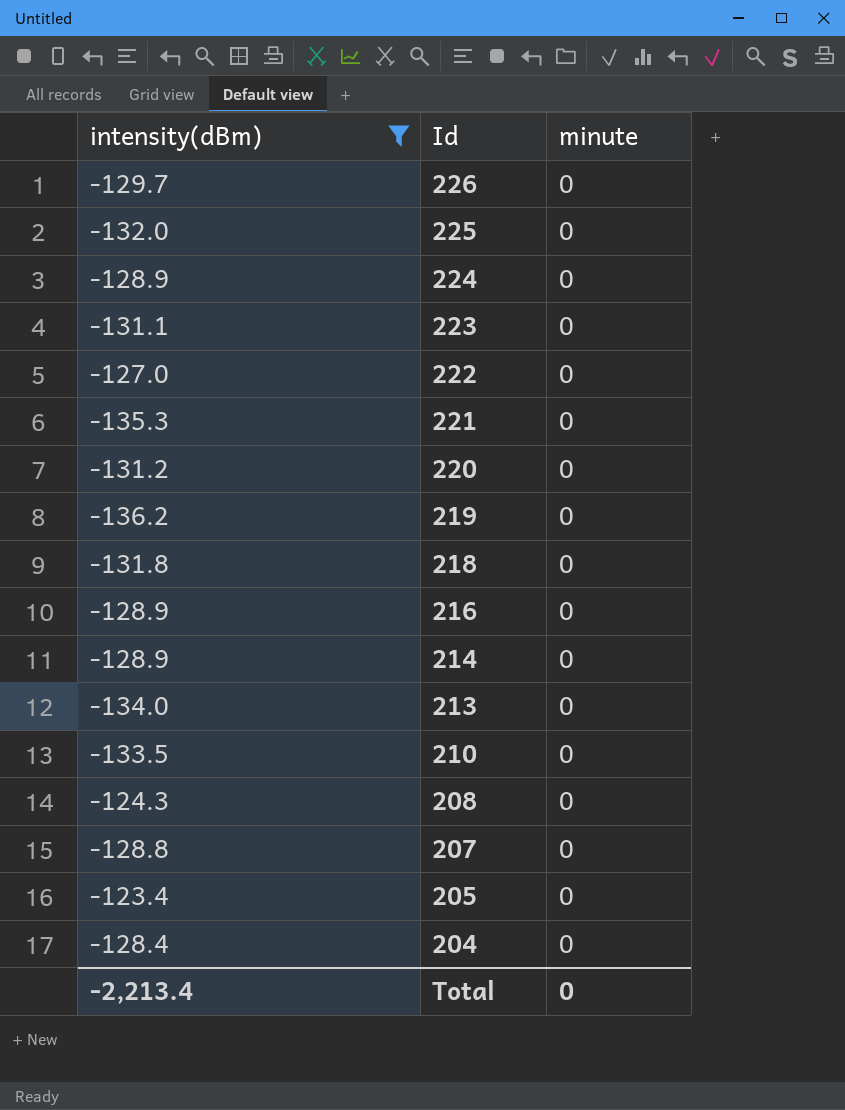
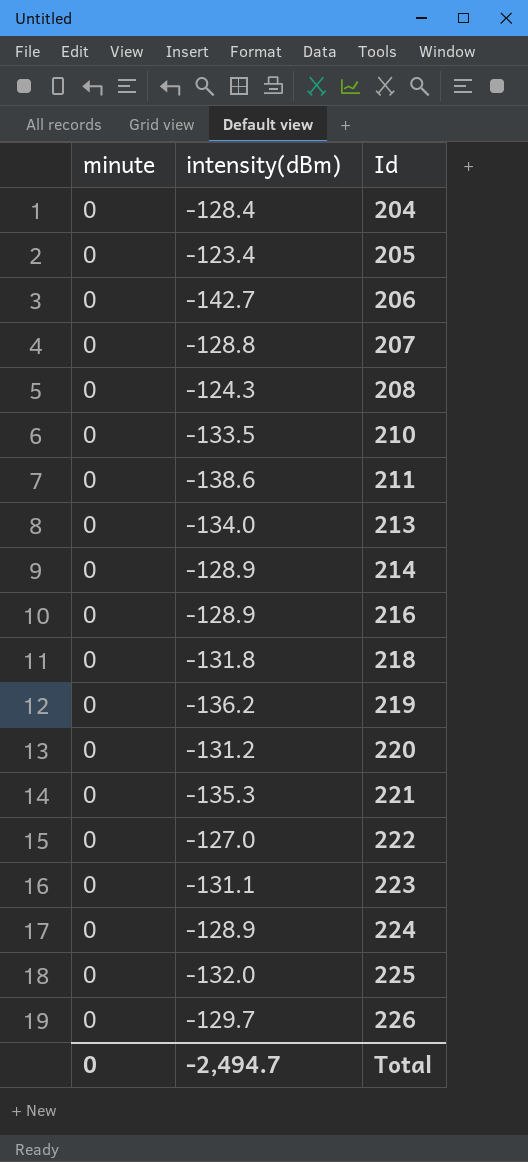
filter: intensity(dBm) >= -136.2 -> none
row order: Id descending -> Id ascending
column minute | position: 3 -> 1
Total | intensity(dBm): -2,213.4 -> -2,494.7

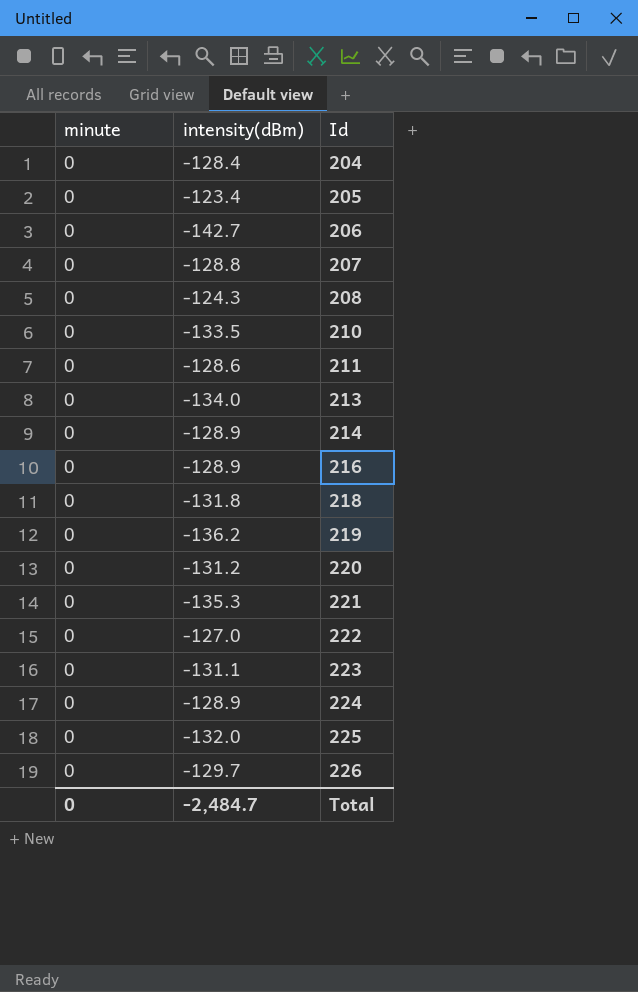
211 | intensity(dBm): -138.6 -> -128.6
Total | intensity(dBm): -2,494.7 -> -2,484.7

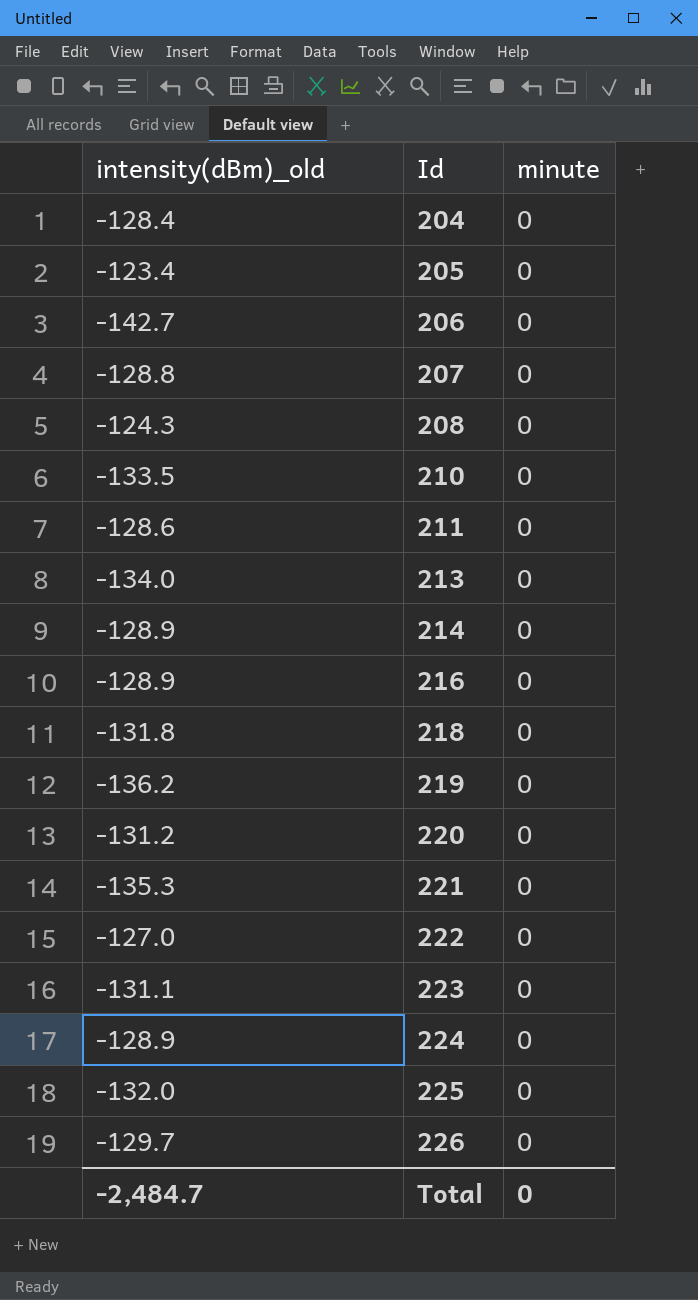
column name: intensity(dBm) -> intensity(dBm)_old
column minute | position: 1 -> 3

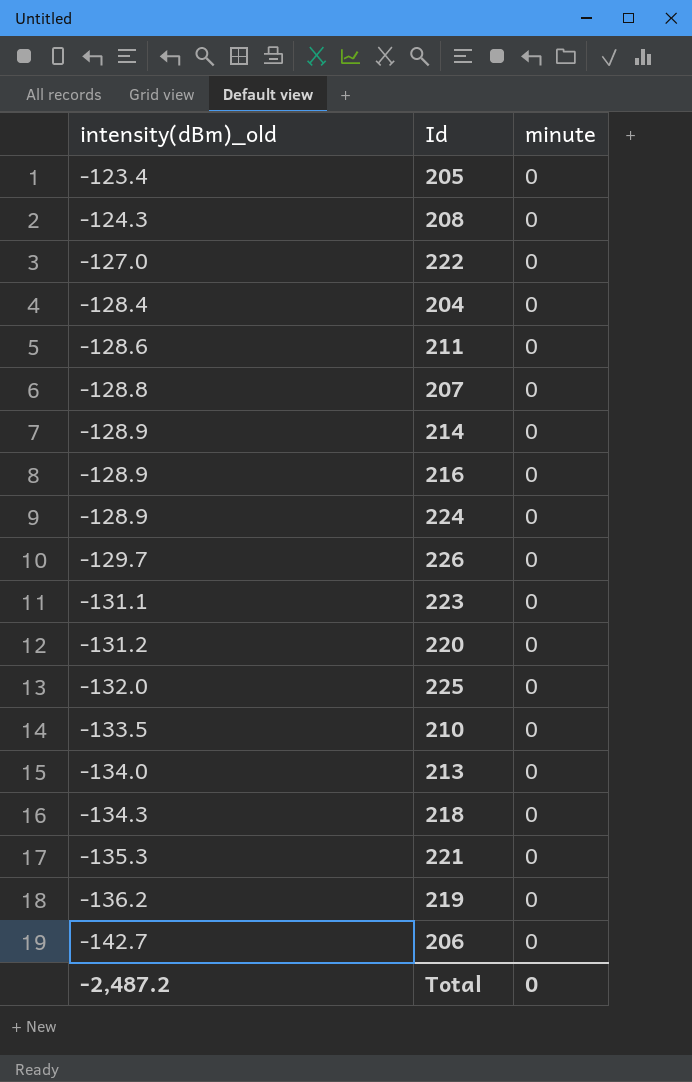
row order: Id ascending -> intensity(dBm)_old descending
218 | intensity(dBm)_old: -131.8 -> -134.3
Total | intensity(dBm)_old: -2,484.7 -> -2,487.2

